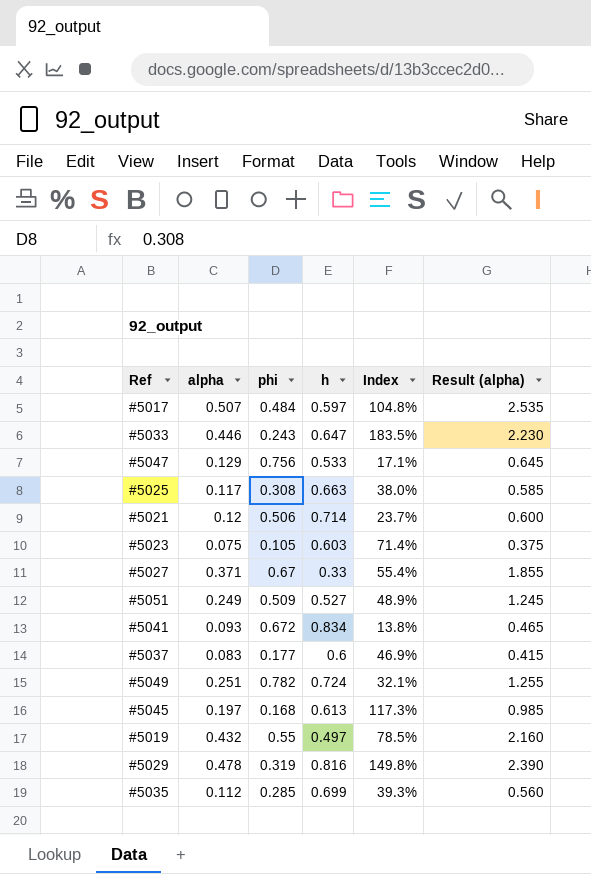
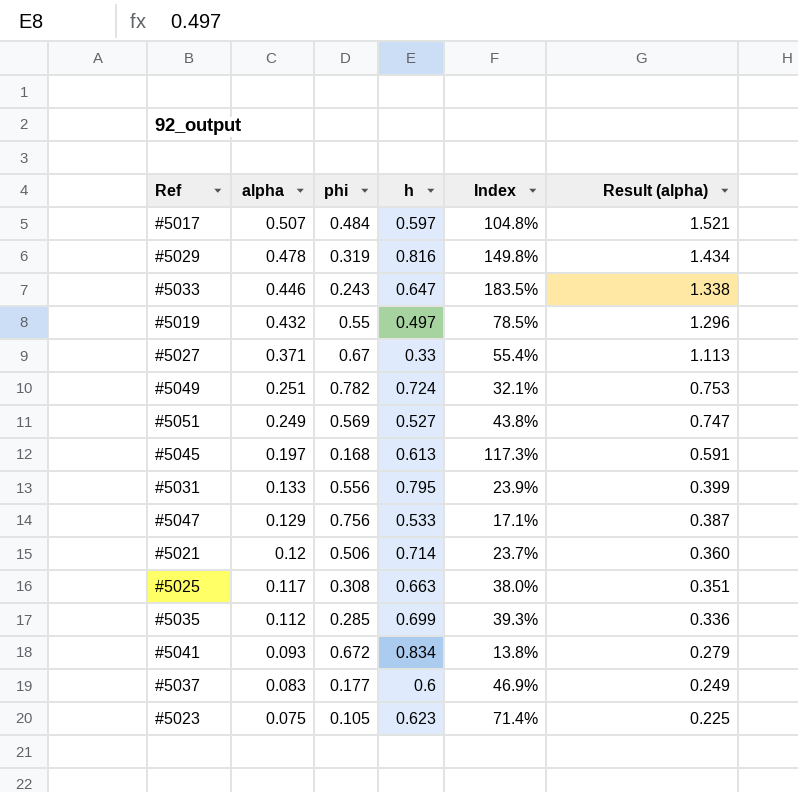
row order: none -> alpha descending
column Result (alpha) | formula: [alpha] * 5 -> [alpha] * 3
#5051 | phi: 0.509 -> 0.569
#5051 | Index: 48.9% -> 43.8%
row #5031: none -> 0.133 | 0.556 | 0.795 | 23.9% | 0.399
#5023 | h: 0.603 -> 0.623

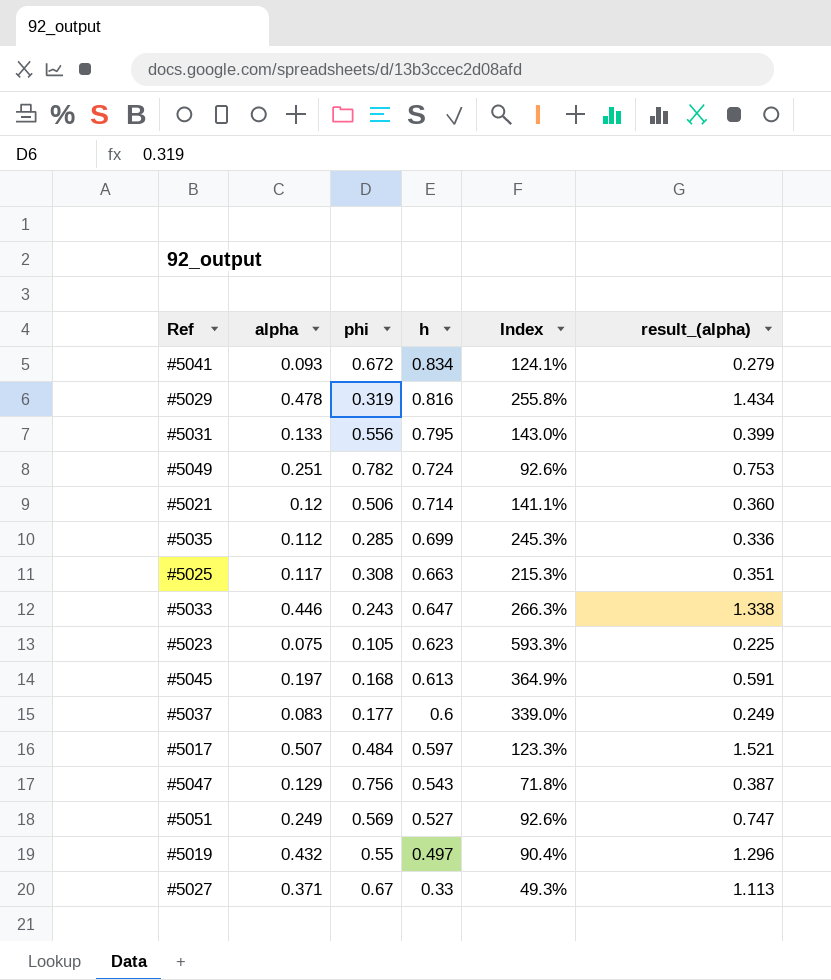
row order: alpha descending -> h descending
column Index | formula: [alpha] / [phi] -> [h] / [phi]
column name: Result (alpha) -> result_(alpha)
#5047 | h: 0.533 -> 0.543

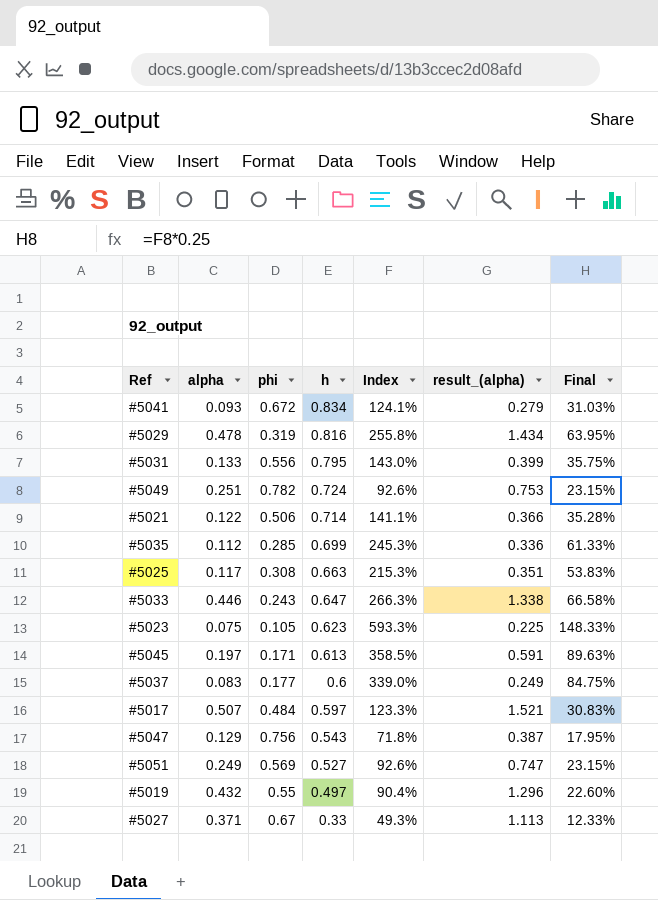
column Final | formula: none -> [Index] * 0.25
#5021 | alpha: 0.12 -> 0.122
#5021 | result_(alpha): 0.360 -> 0.366
#5045 | phi: 0.168 -> 0.171
#5045 | Index: 364.9% -> 358.5%

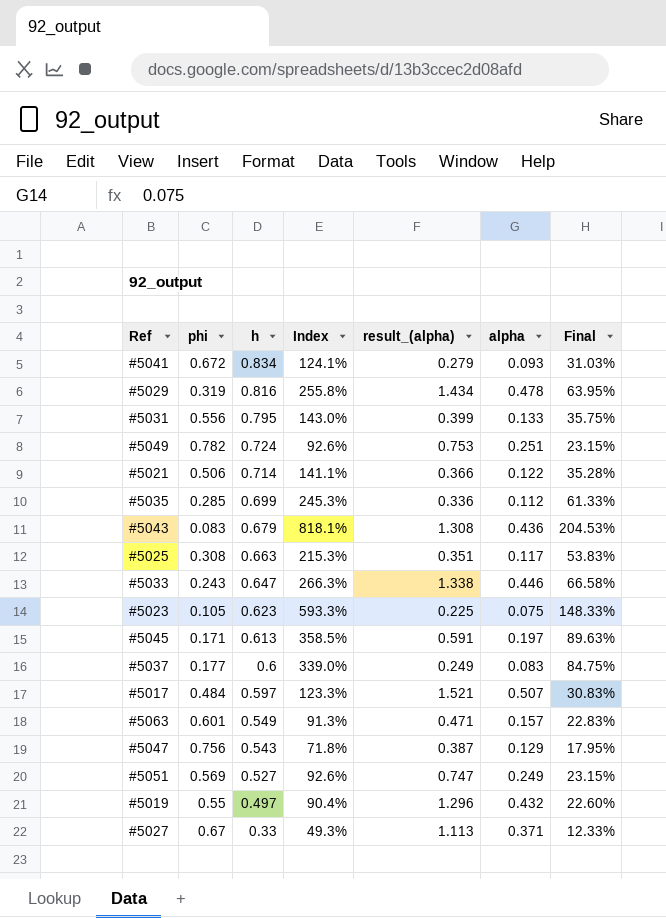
column alpha | position: 2 -> 6
row #5043: none -> 0.083 | 0.679 | 818.1% | 1.308 | 0.436 | 204.53%
row #5063: none -> 0.601 | 0.549 | 91.3% | 0.471 | 0.157 | 22.83%

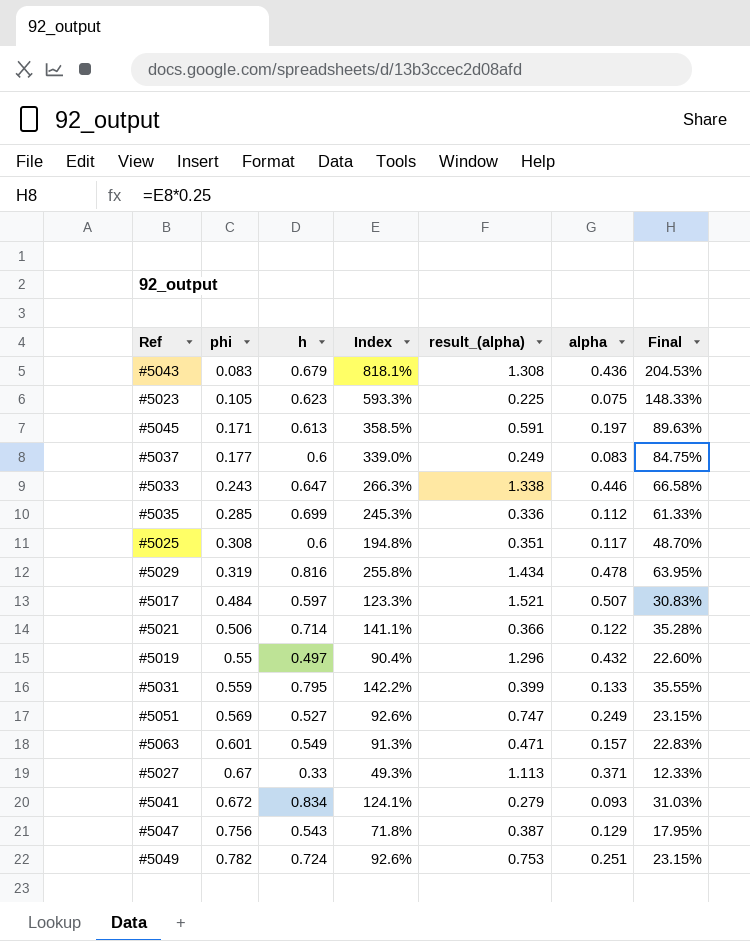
row order: h descending -> phi ascending
#5025 | h: 0.663 -> 0.6
#5025 | Index: 215.3% -> 194.8%
#5025 | Final: 53.83% -> 48.70%
#5031 | phi: 0.556 -> 0.559
#5031 | Index: 143.0% -> 142.2%
#5031 | Final: 35.75% -> 35.55%

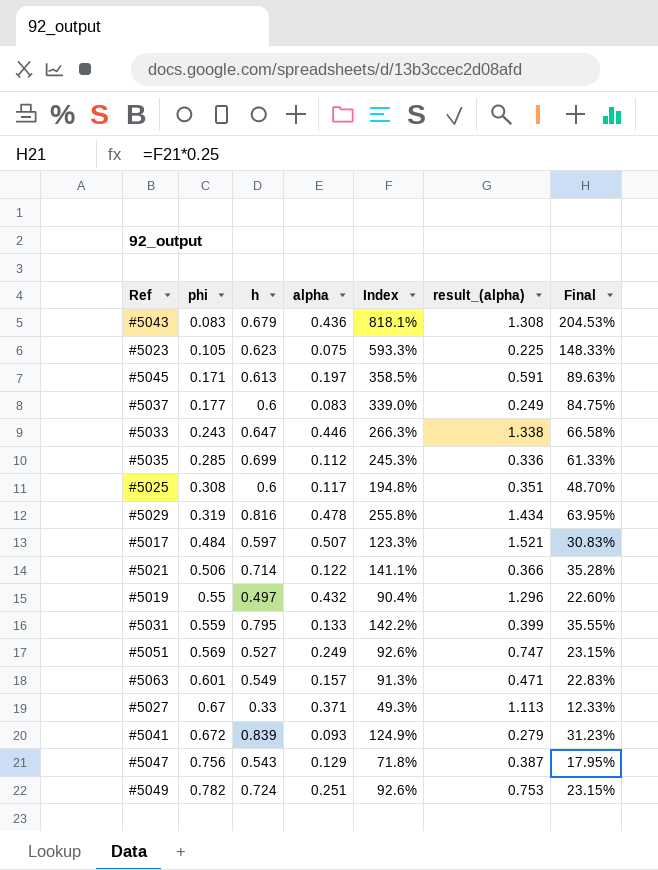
column alpha | position: 6 -> 4
#5041 | h: 0.834 -> 0.839
#5041 | Index: 124.1% -> 124.9%
#5041 | Final: 31.03% -> 31.23%

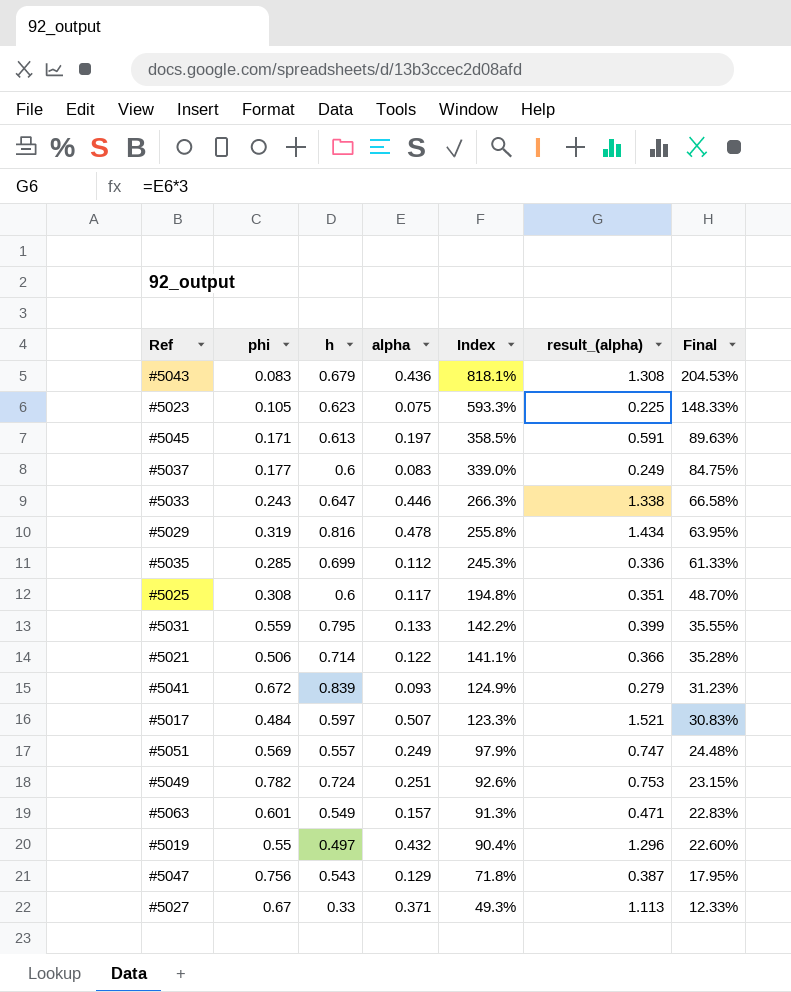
row order: phi ascending -> Index descending
#5051 | h: 0.527 -> 0.557
#5051 | Index: 92.6% -> 97.9%
#5051 | Final: 23.15% -> 24.48%

